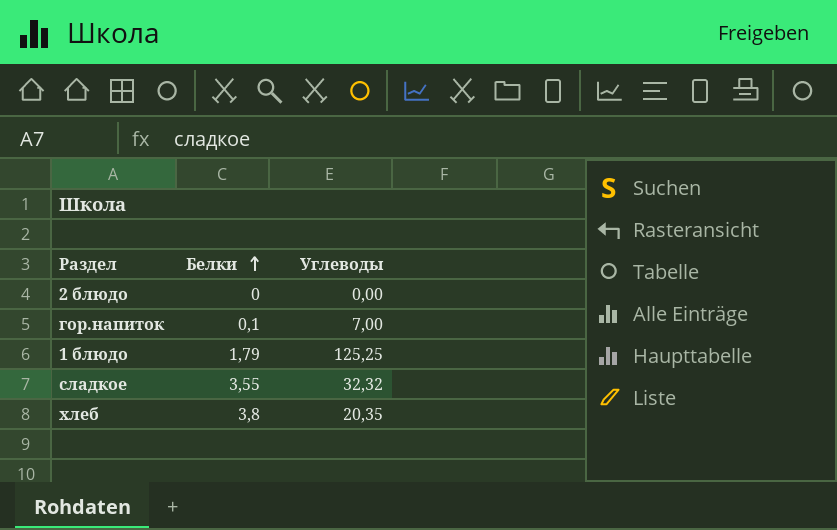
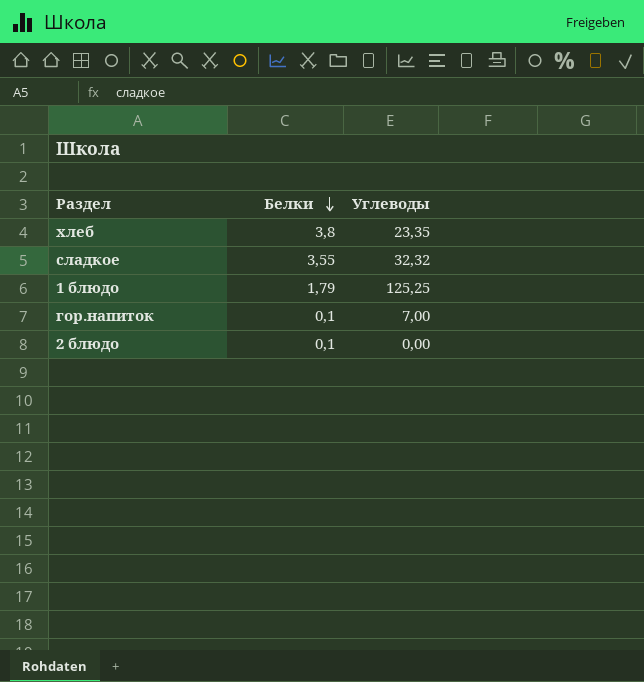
row order: Белки ascending -> Белки descending
хлеб | Углеводы: 20,35 -> 23,35
2 блюдо | Белки: 0 -> 0,1

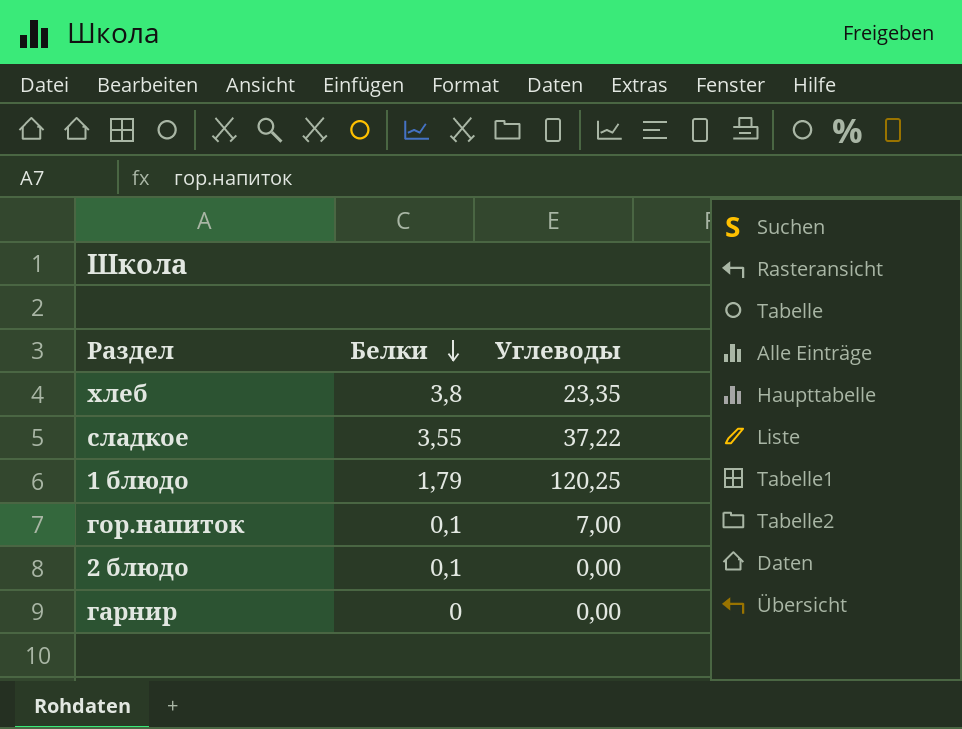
сладкое | Углеводы: 32,32 -> 37,22
1 блюдо | Углеводы: 125,25 -> 120,25
row гарнир: none -> 0 | 0,00

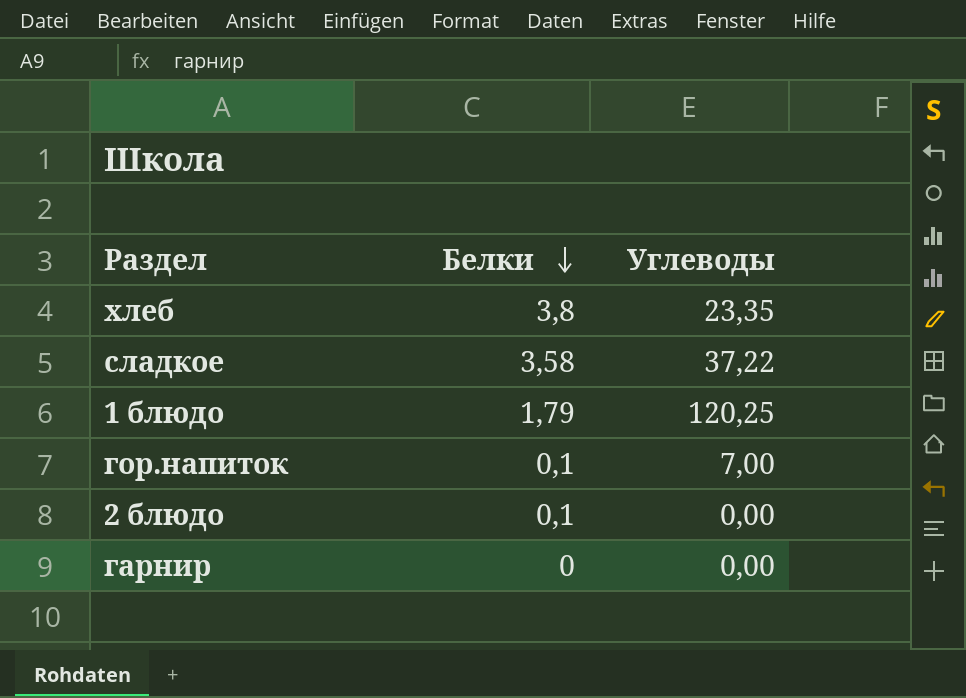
сладкое | Белки: 3,55 -> 3,58

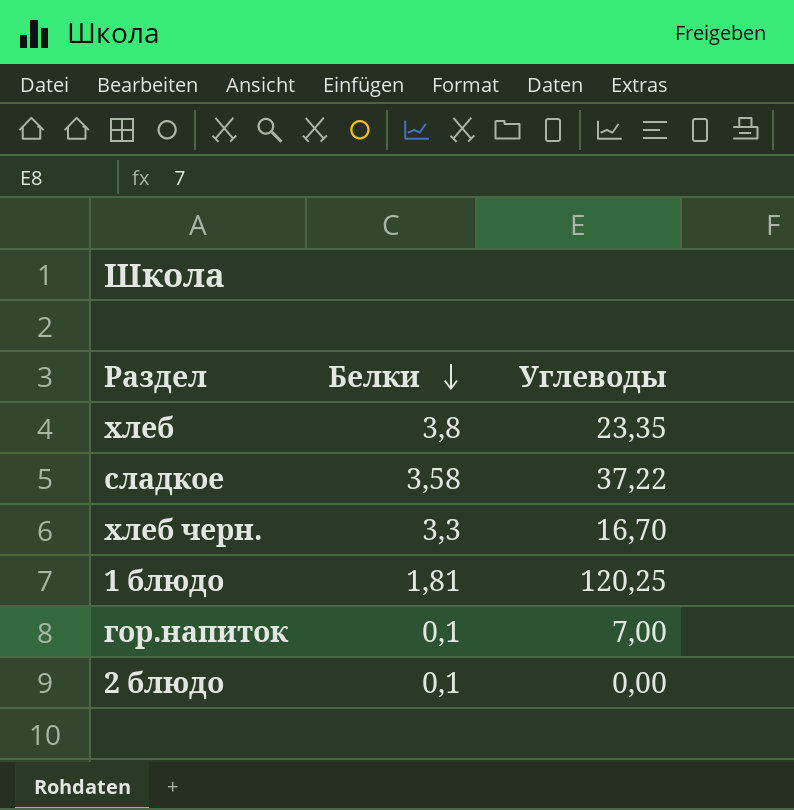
row гарнир: 0 | 0,00 -> none
row хлеб черн.: none -> 3,3 | 16,70
1 блюдо | Белки: 1,79 -> 1,81

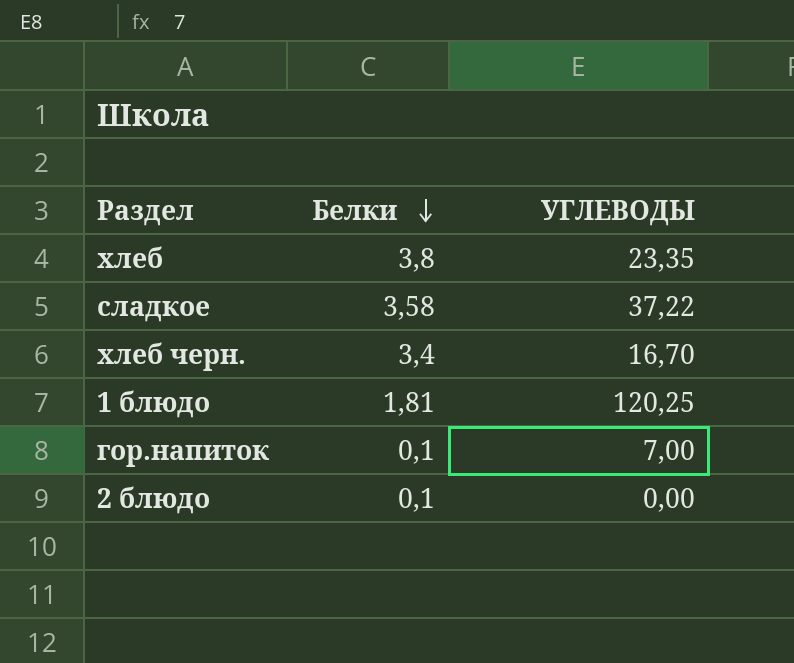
column name: Углеводы -> УГЛЕВОДЫ
хлеб черн. | Белки: 3,3 -> 3,4

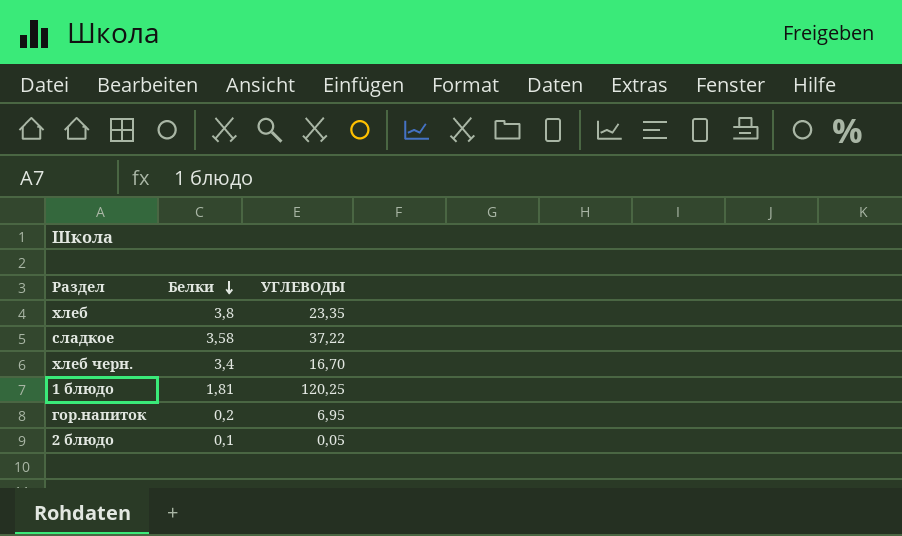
гор.напиток | Белки: 0,1 -> 0,2
гор.напиток | УГЛЕВОДЫ: 7,00 -> 6,95
2 блюдо | УГЛЕВОДЫ: 0,00 -> 0,05

